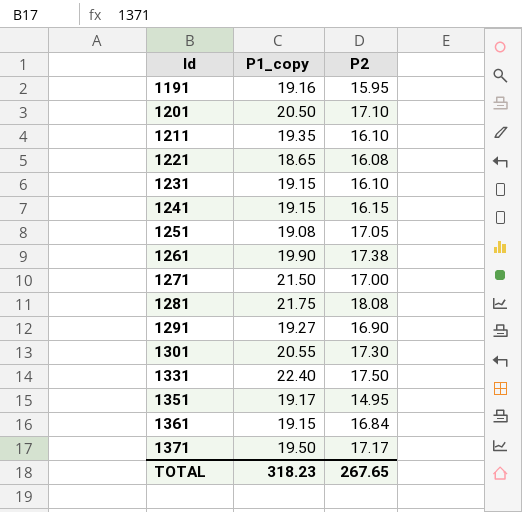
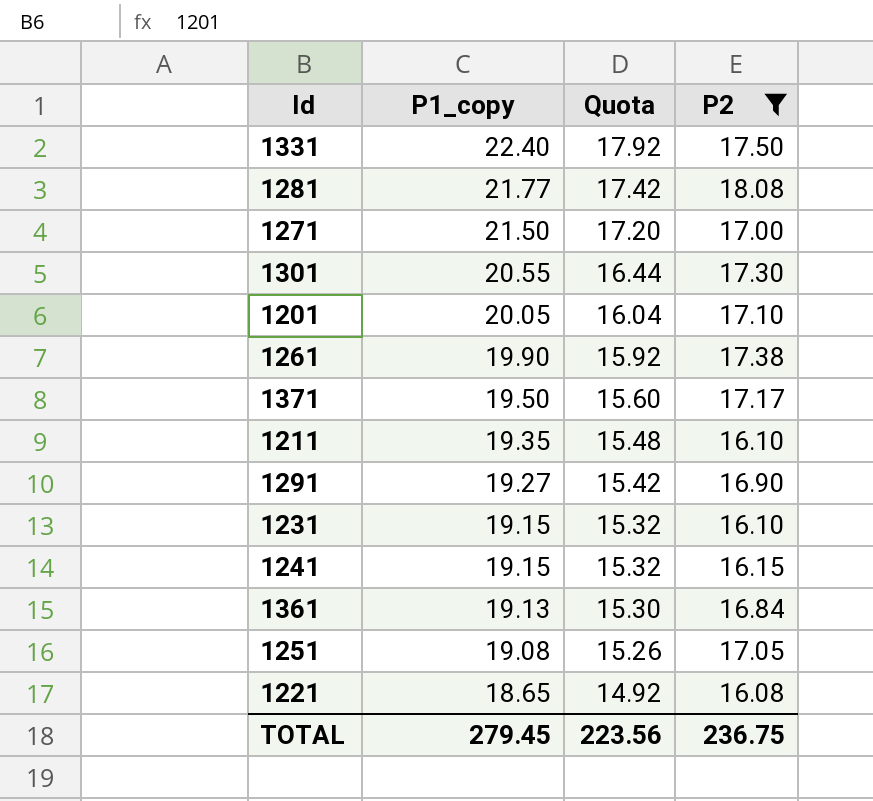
filter: none -> P2 >= 16.08
row order: Id ascending -> P1_copy descending
column Quota | formula: none -> [P1_copy] * 0.8
1281 | P1_copy: 21.75 -> 21.77
1201 | P1_copy: 20.50 -> 20.05
1361 | P1_copy: 19.15 -> 19.13
TOTAL | P1_copy: 318.23 -> 279.45
TOTAL | P2: 267.65 -> 236.75

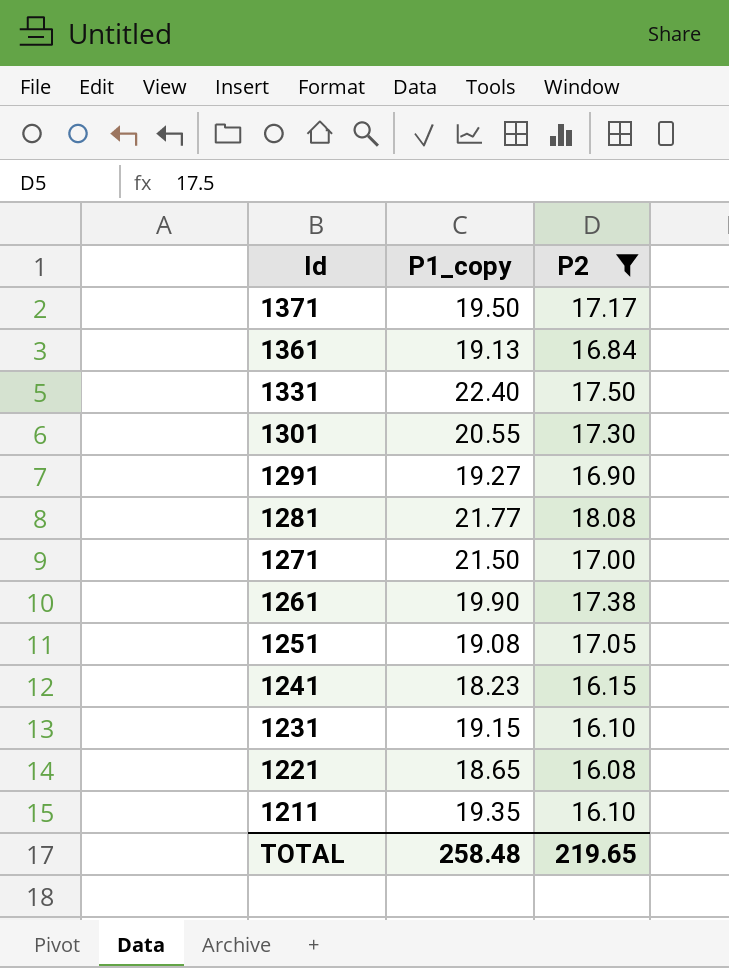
row order: P1_copy descending -> Id descending
column Quota | formula: [P1_copy] * 0.8 -> none
row 1201: 20.05 | 16.04 | 17.10 -> none
1241 | P1_copy: 19.15 -> 18.23
TOTAL | P1_copy: 279.45 -> 258.48
TOTAL | P2: 236.75 -> 219.65

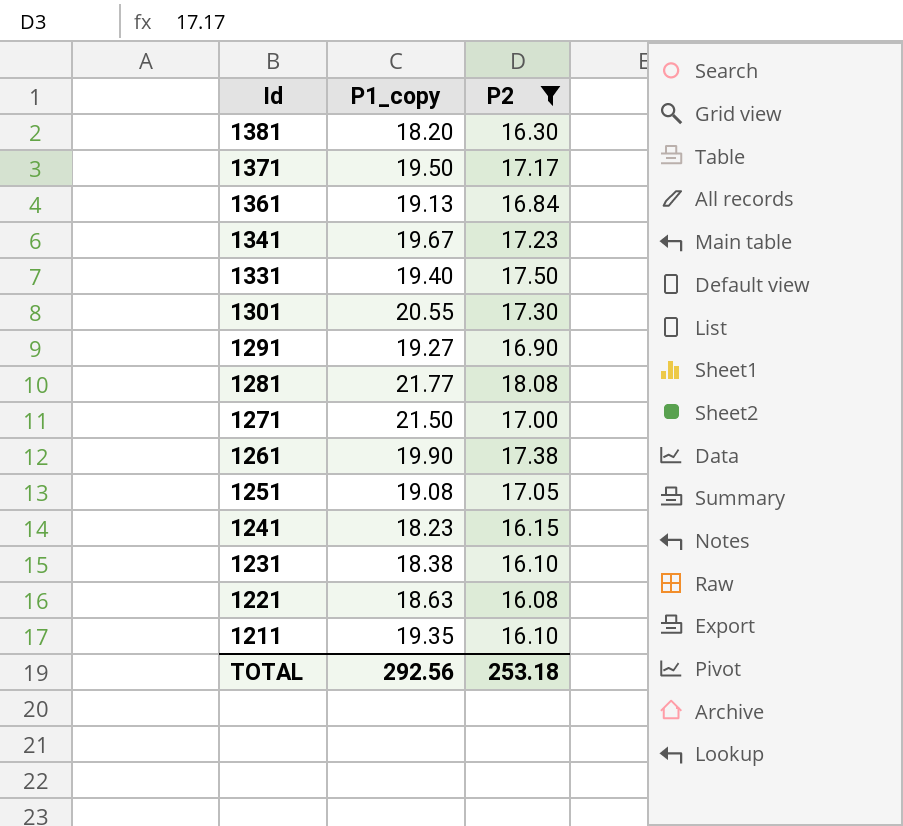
row 1381: none -> 18.20 | 16.30
row 1341: none -> 19.67 | 17.23
1331 | P1_copy: 22.40 -> 19.40
1231 | P1_copy: 19.15 -> 18.38
1221 | P1_copy: 18.65 -> 18.63
TOTAL | P1_copy: 258.48 -> 292.56
TOTAL | P2: 219.65 -> 253.18

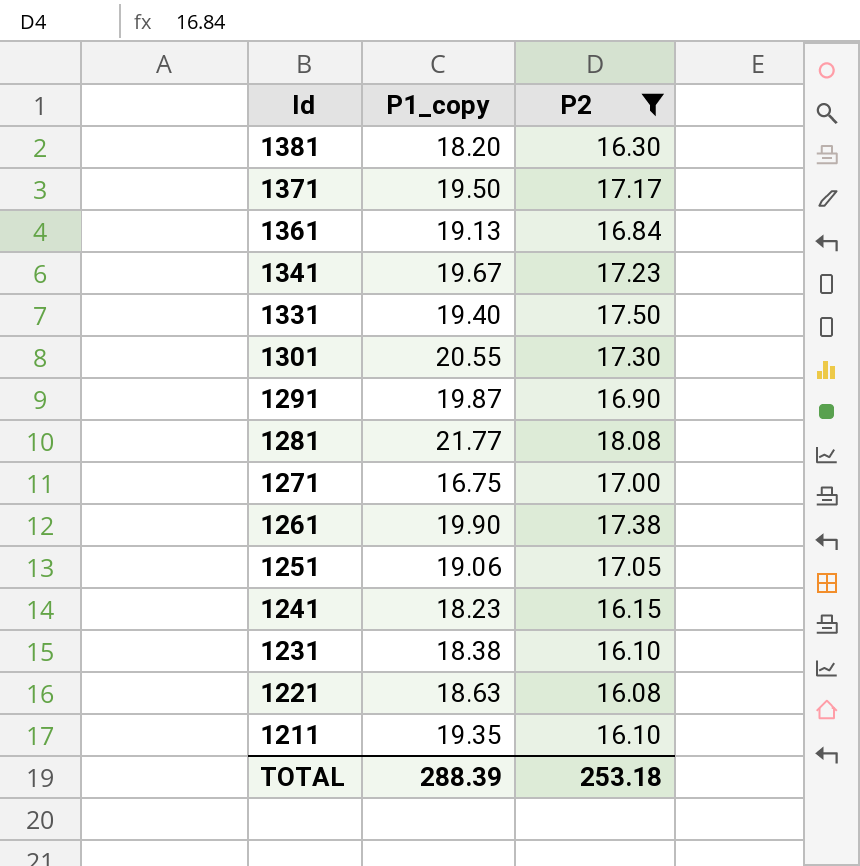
1291 | P1_copy: 19.27 -> 19.87
1271 | P1_copy: 21.50 -> 16.75
1251 | P1_copy: 19.08 -> 19.06
TOTAL | P1_copy: 292.56 -> 288.39

